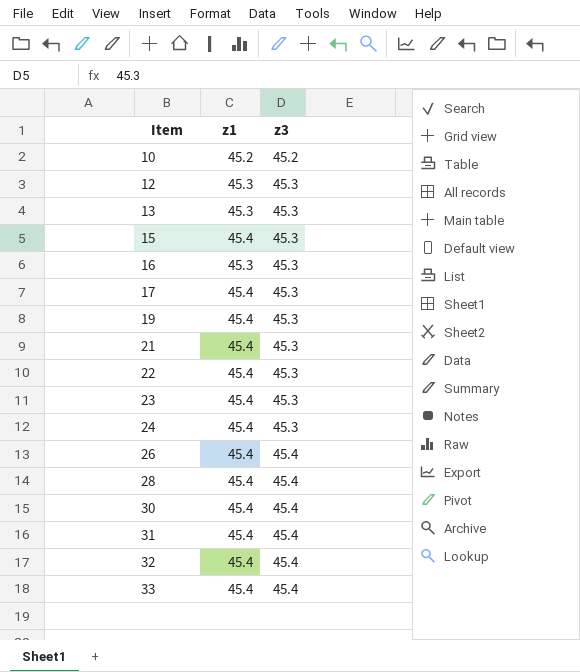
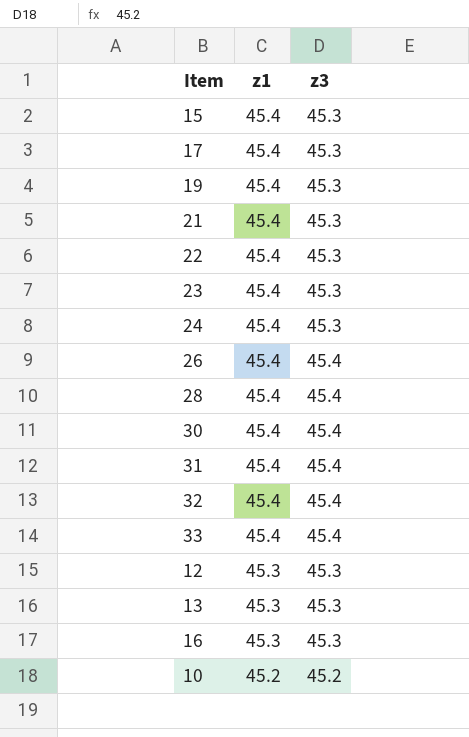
row order: Item ascending -> z1 descending

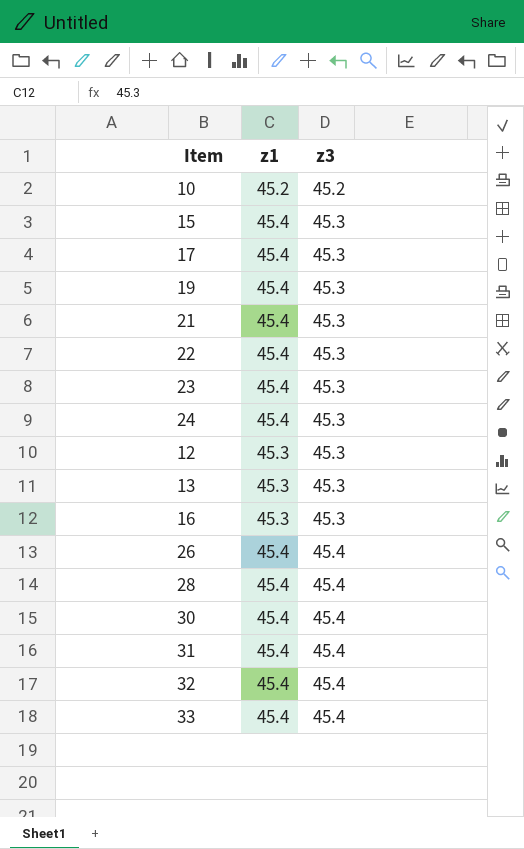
row order: z1 descending -> z3 ascending

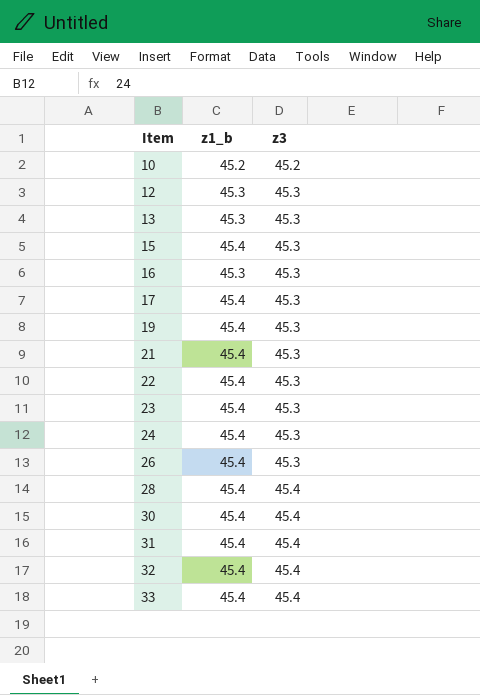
row order: z3 ascending -> Item ascending
column name: z1 -> z1_b
26 | z3: 45.4 -> 45.3

